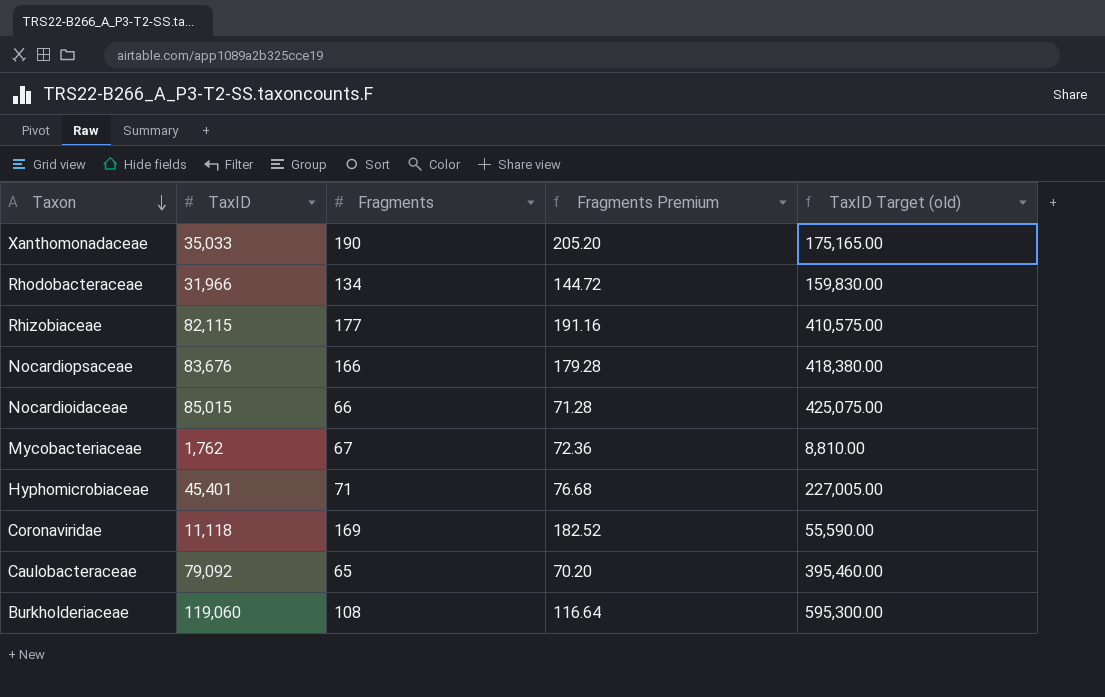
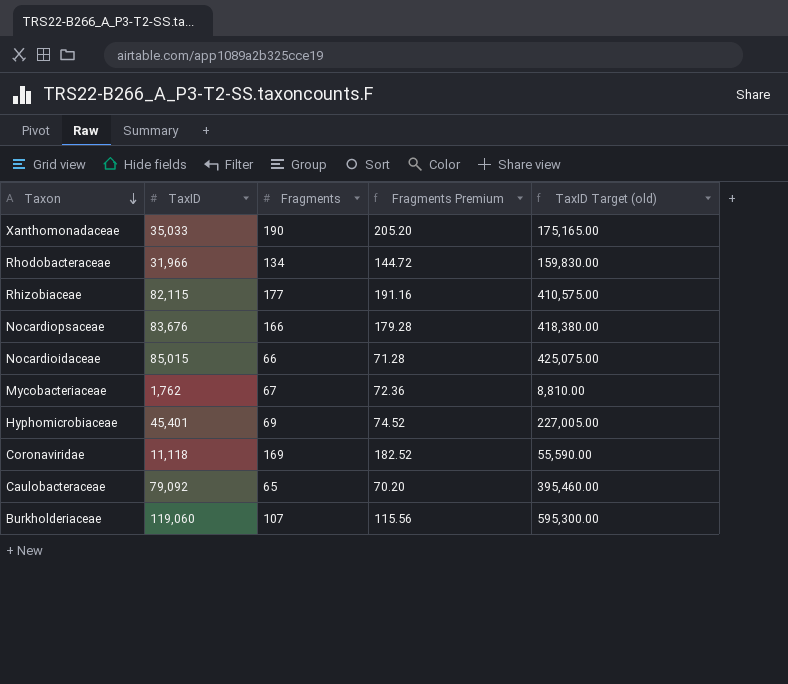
Hyphomicrobiaceae | Fragments: 71 -> 69
Hyphomicrobiaceae | Fragments Premium: 76.68 -> 74.52
Burkholderiaceae | Fragments: 108 -> 107
Burkholderiaceae | Fragments Premium: 116.64 -> 115.56

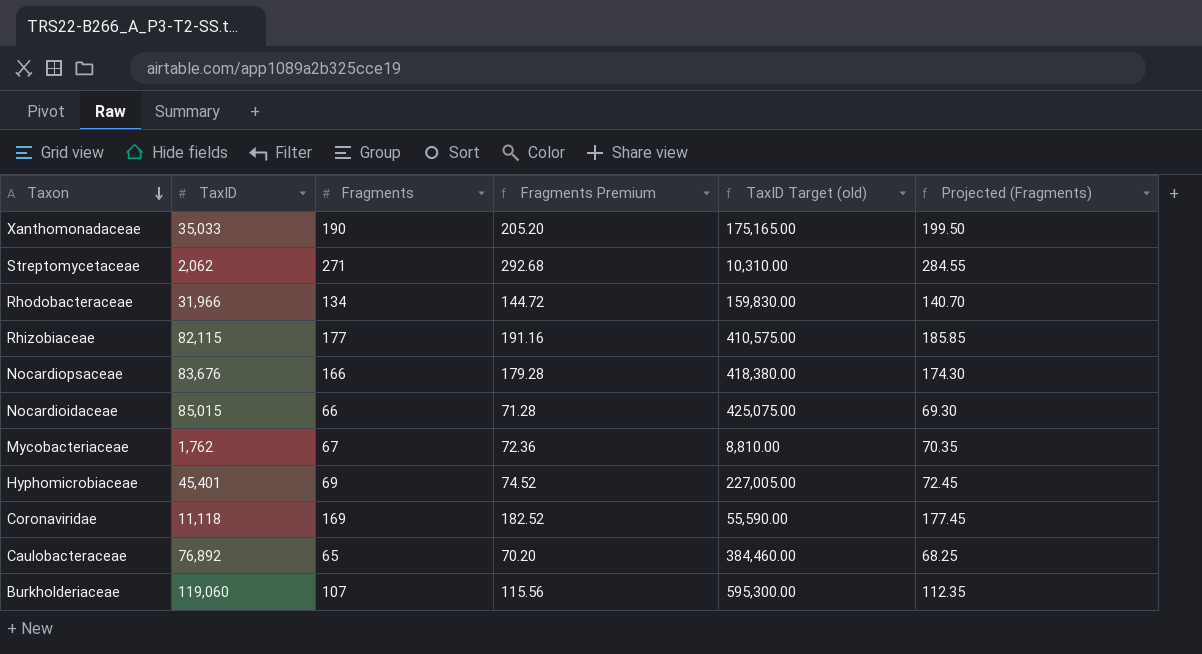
column Projected (Fragments) | formula: none -> [Fragments] * 1.05
row Streptomycetaceae: none -> 2,062 | 271 | 292.68 | 10,310.00 | 284.55
Caulobacteraceae | TaxID: 79,092 -> 76,892
Caulobacteraceae | TaxID Target (old): 395,460.00 -> 384,460.00

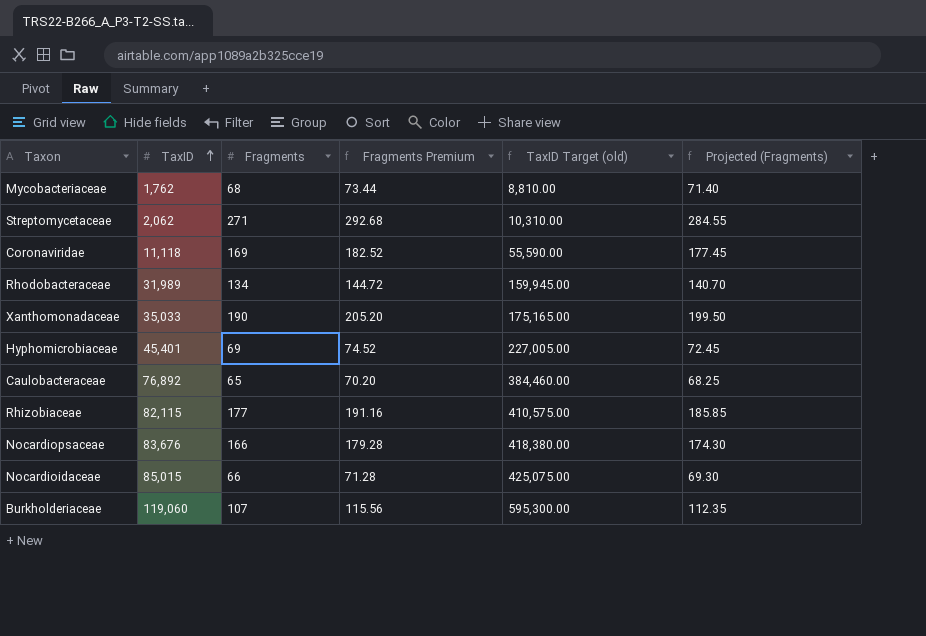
row order: Taxon descending -> TaxID ascending
Mycobacteriaceae | Fragments: 67 -> 68
Mycobacteriaceae | Fragments Premium: 72.36 -> 73.44
Mycobacteriaceae | Projected (Fragments): 70.35 -> 71.40
Rhodobacteraceae | TaxID: 31,966 -> 31,989
Rhodobacteraceae | TaxID Target (old): 159,830.00 -> 159,945.00

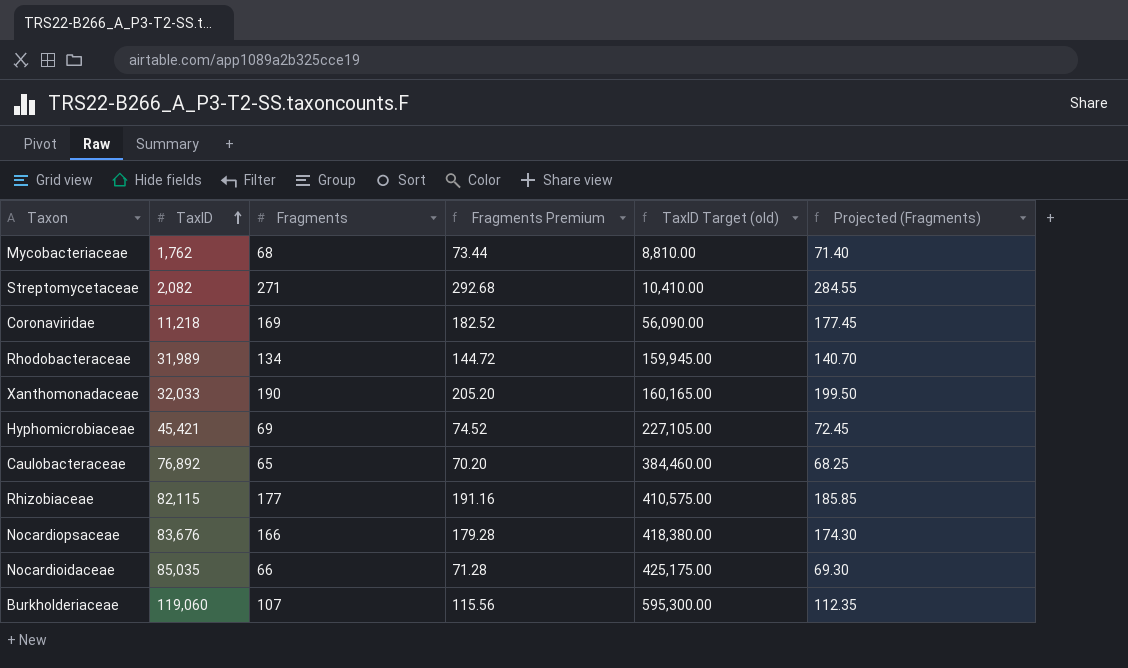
Streptomycetaceae | TaxID: 2,062 -> 2,082
Streptomycetaceae | TaxID Target (old): 10,310.00 -> 10,410.00
Coronaviridae | TaxID: 11,118 -> 11,218
Coronaviridae | TaxID Target (old): 55,590.00 -> 56,090.00
Xanthomonadaceae | TaxID: 35,033 -> 32,033
Xanthomonadaceae | TaxID Target (old): 175,165.00 -> 160,165.00
Hyphomicrobiaceae | TaxID: 45,401 -> 45,421
Hyphomicrobiaceae | TaxID Target (old): 227,005.00 -> 227,105.00
Nocardioidaceae | TaxID: 85,015 -> 85,035
Nocardioidaceae | TaxID Target (old): 425,075.00 -> 425,175.00

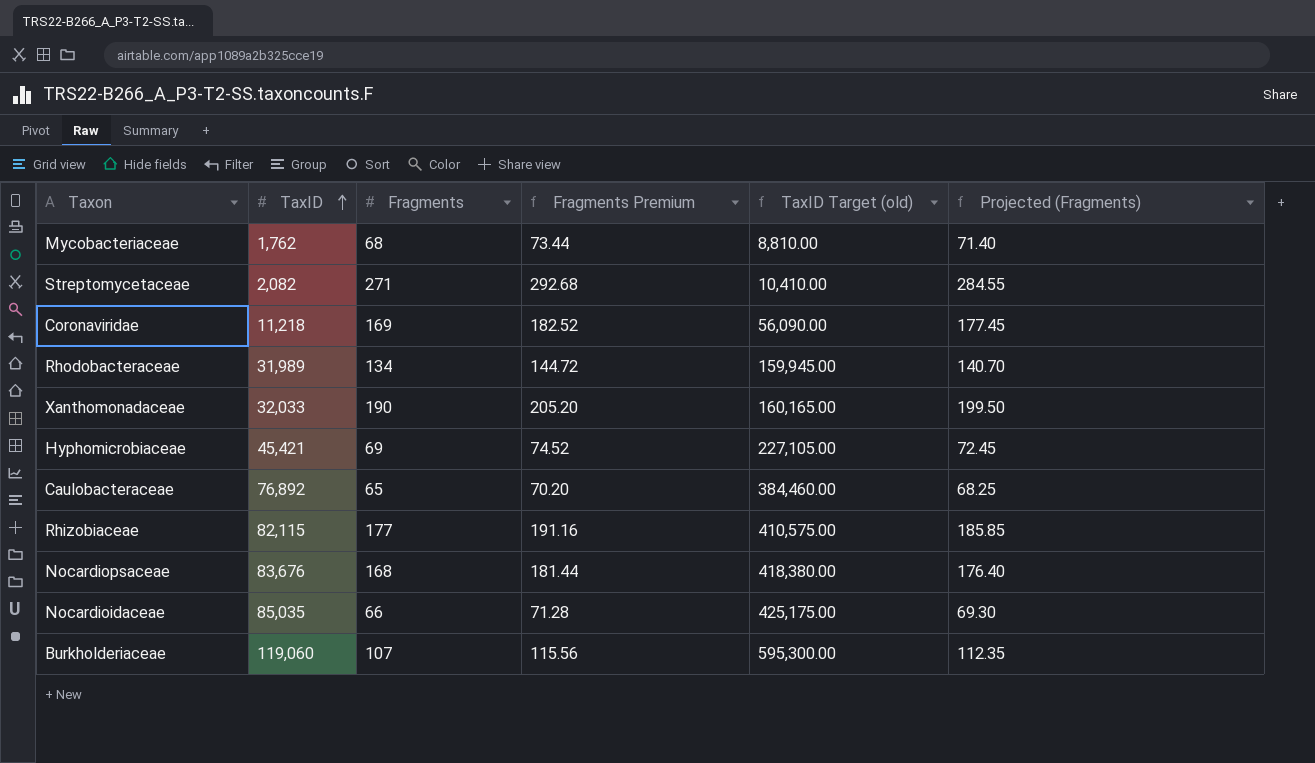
Nocardiopsaceae | Fragments: 166 -> 168
Nocardiopsaceae | Fragments Premium: 179.28 -> 181.44
Nocardiopsaceae | Projected (Fragments): 174.30 -> 176.40

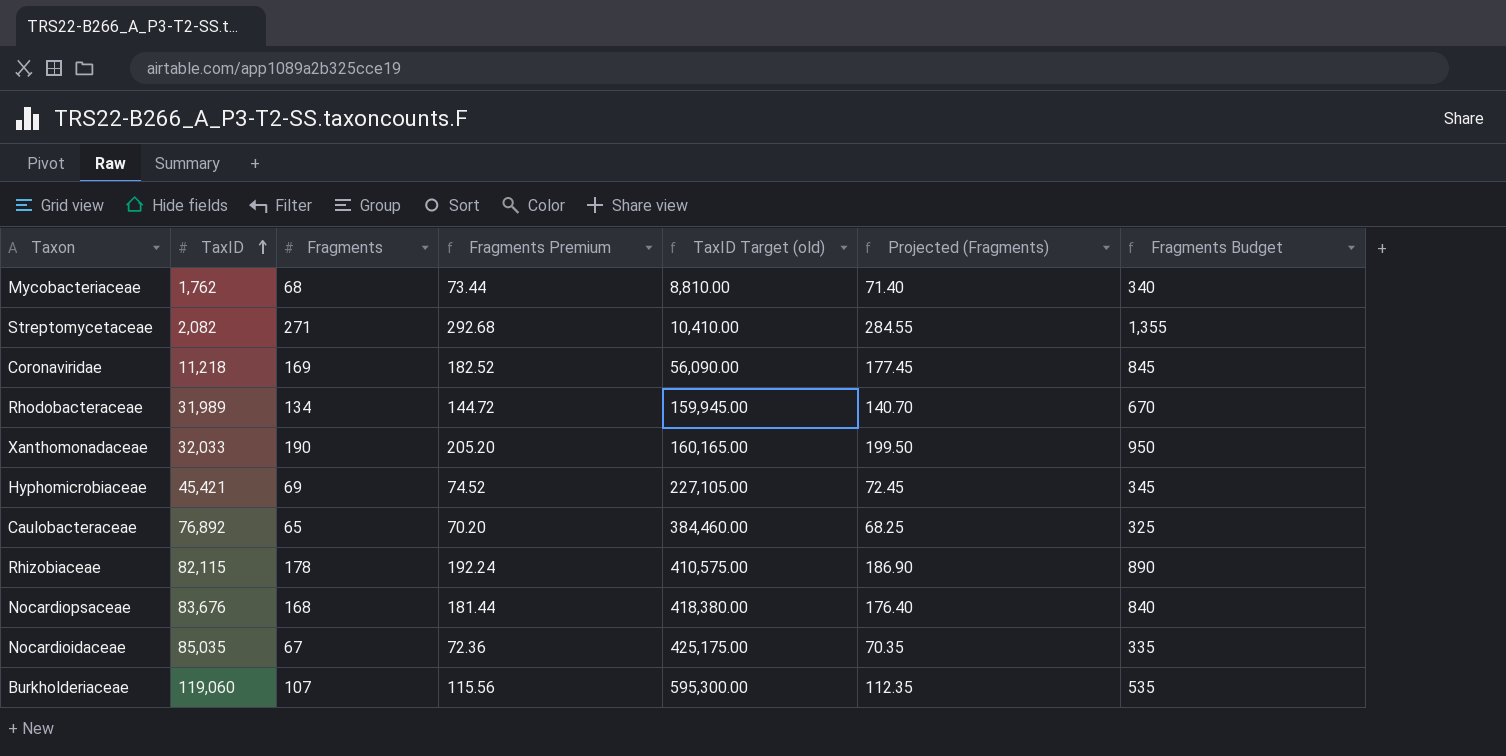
column Fragments Budget | formula: none -> [Fragments] * 5
Rhizobiaceae | Fragments: 177 -> 178
Rhizobiaceae | Fragments Premium: 191.16 -> 192.24
Rhizobiaceae | Projected (Fragments): 185.85 -> 186.90
Nocardioidaceae | Fragments: 66 -> 67
Nocardioidaceae | Fragments Premium: 71.28 -> 72.36
Nocardioidaceae | Projected (Fragments): 69.30 -> 70.35

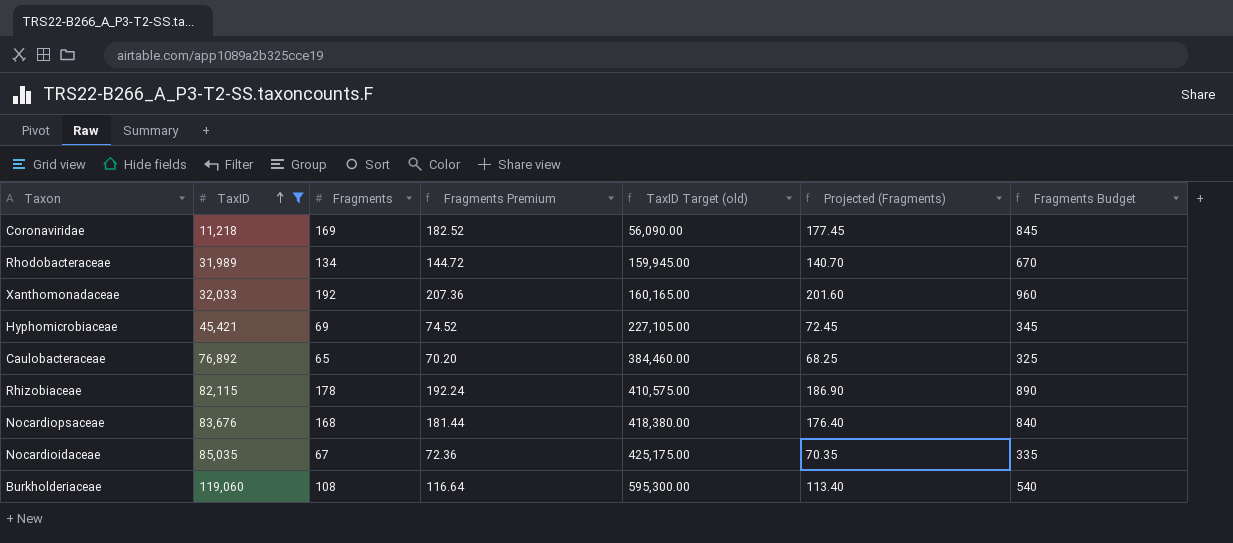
filter: none -> TaxID >= 11,218
Xanthomonadaceae | Fragments: 190 -> 192
Xanthomonadaceae | Fragments Premium: 205.20 -> 207.36
Xanthomonadaceae | Projected (Fragments): 199.50 -> 201.60
Xanthomonadaceae | Fragments Budget: 950 -> 960
Burkholderiaceae | Fragments: 107 -> 108
Burkholderiaceae | Fragments Premium: 115.56 -> 116.64
Burkholderiaceae | Projected (Fragments): 112.35 -> 113.40
Burkholderiaceae | Fragments Budget: 535 -> 540

